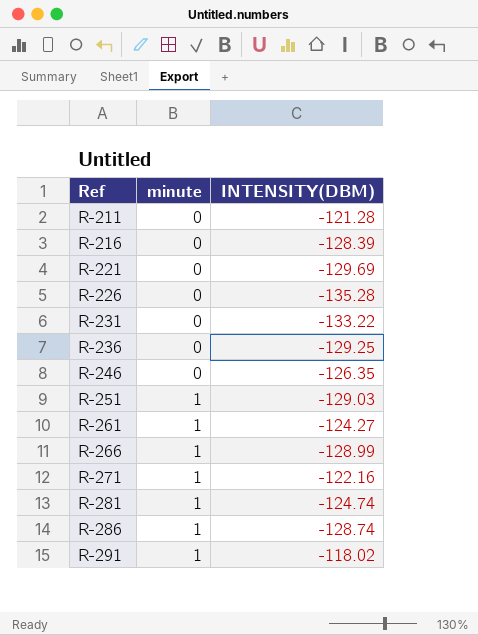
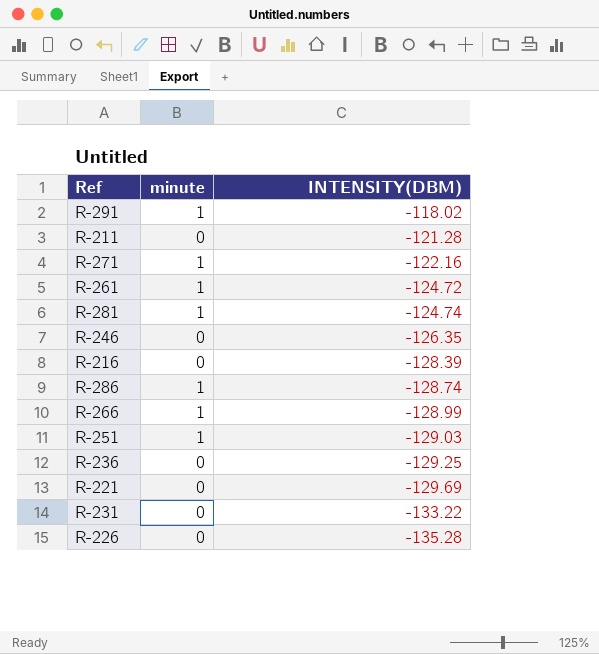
row order: Ref ascending -> INTENSITY(DBM) descending
R-261 | INTENSITY(DBM): -124.27 -> -124.72

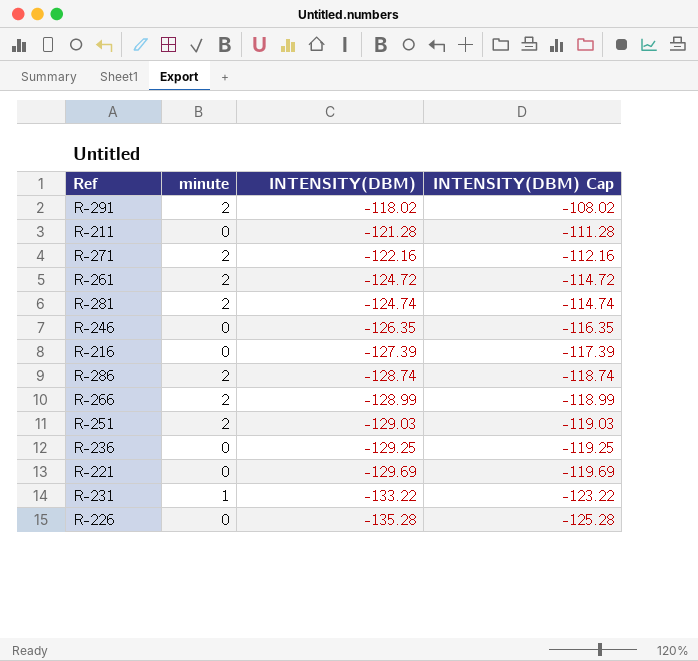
column INTENSITY(DBM) Cap | formula: none -> [INTENSITY(DBM)] + 10
R-291 | minute: 1 -> 2
R-271 | minute: 1 -> 2
R-261 | minute: 1 -> 2
R-281 | minute: 1 -> 2
R-216 | INTENSITY(DBM): -128.39 -> -127.39
R-286 | minute: 1 -> 2
R-266 | minute: 1 -> 2
R-251 | minute: 1 -> 2
R-231 | minute: 0 -> 1

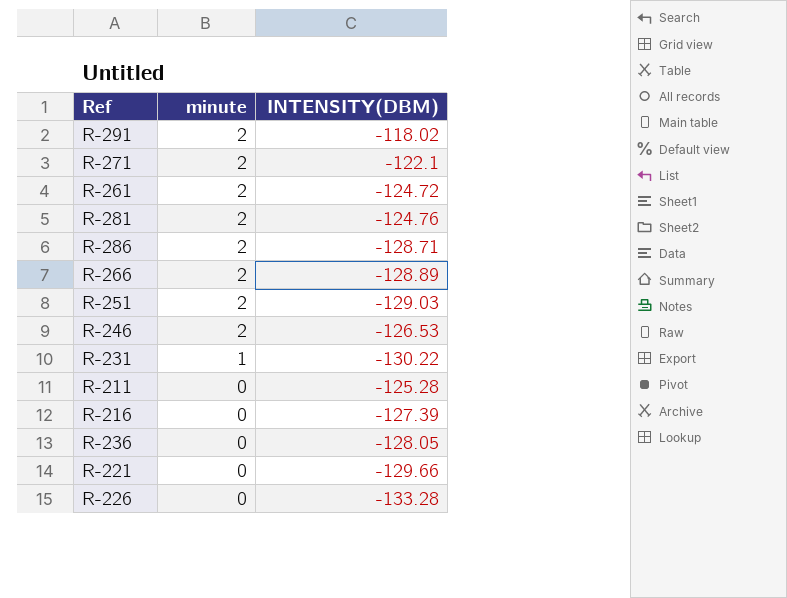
row order: INTENSITY(DBM) descending -> minute descending
column INTENSITY(DBM) Cap | formula: [INTENSITY(DBM)] + 10 -> none
R-271 | INTENSITY(DBM): -122.16 -> -122.1
R-281 | INTENSITY(DBM): -124.74 -> -124.76
R-286 | INTENSITY(DBM): -128.74 -> -128.71
R-266 | INTENSITY(DBM): -128.99 -> -128.89
R-246 | minute: 0 -> 2
R-246 | INTENSITY(DBM): -126.35 -> -126.53
R-231 | INTENSITY(DBM): -133.22 -> -130.22
R-211 | INTENSITY(DBM): -121.28 -> -125.28
R-236 | INTENSITY(DBM): -129.25 -> -128.05
R-221 | INTENSITY(DBM): -129.69 -> -129.66
R-226 | INTENSITY(DBM): -135.28 -> -133.28

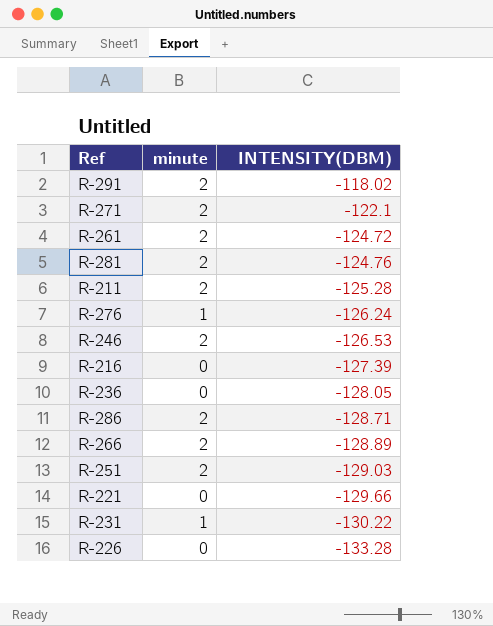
row order: minute descending -> INTENSITY(DBM) descending
R-211 | minute: 0 -> 2
row R-276: none -> 1 | -126.24

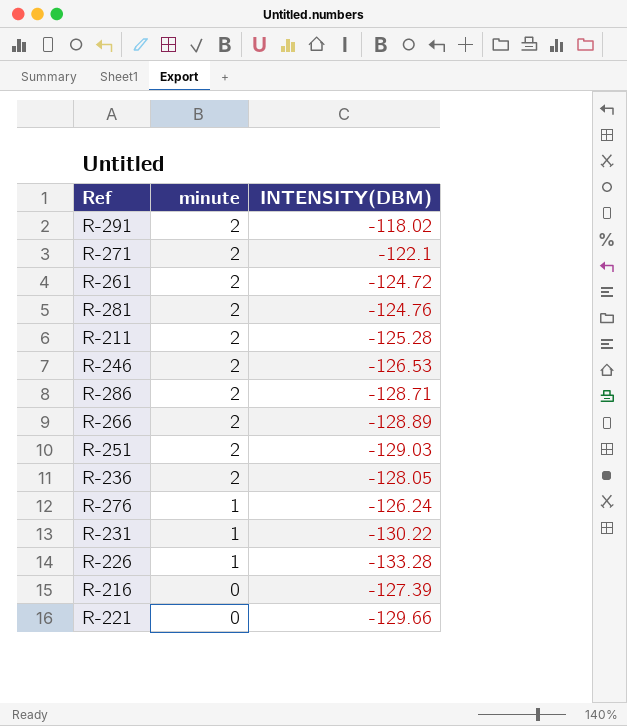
row order: INTENSITY(DBM) descending -> minute descending
R-236 | minute: 0 -> 2
R-226 | minute: 0 -> 1

